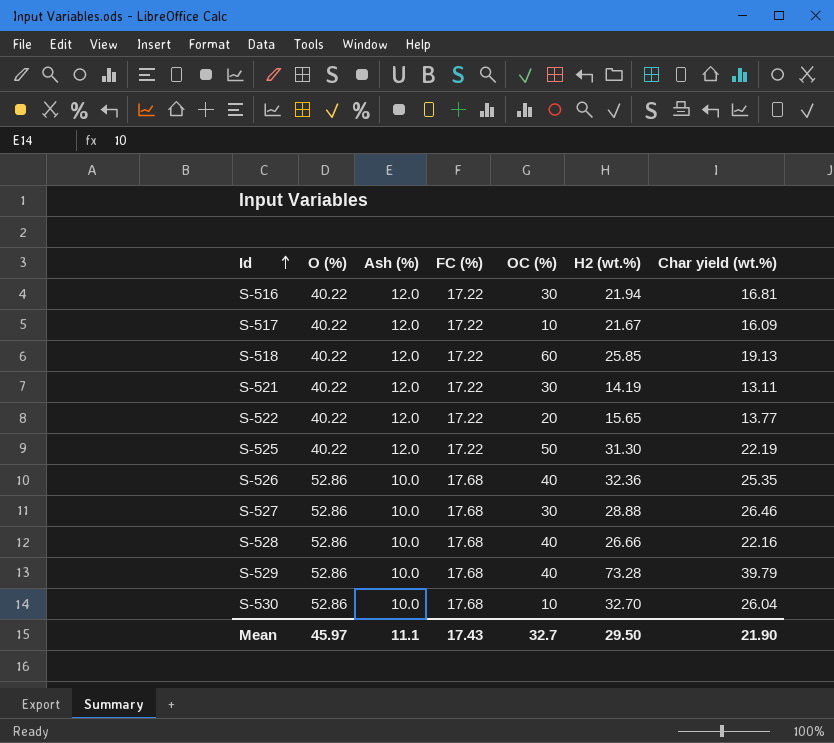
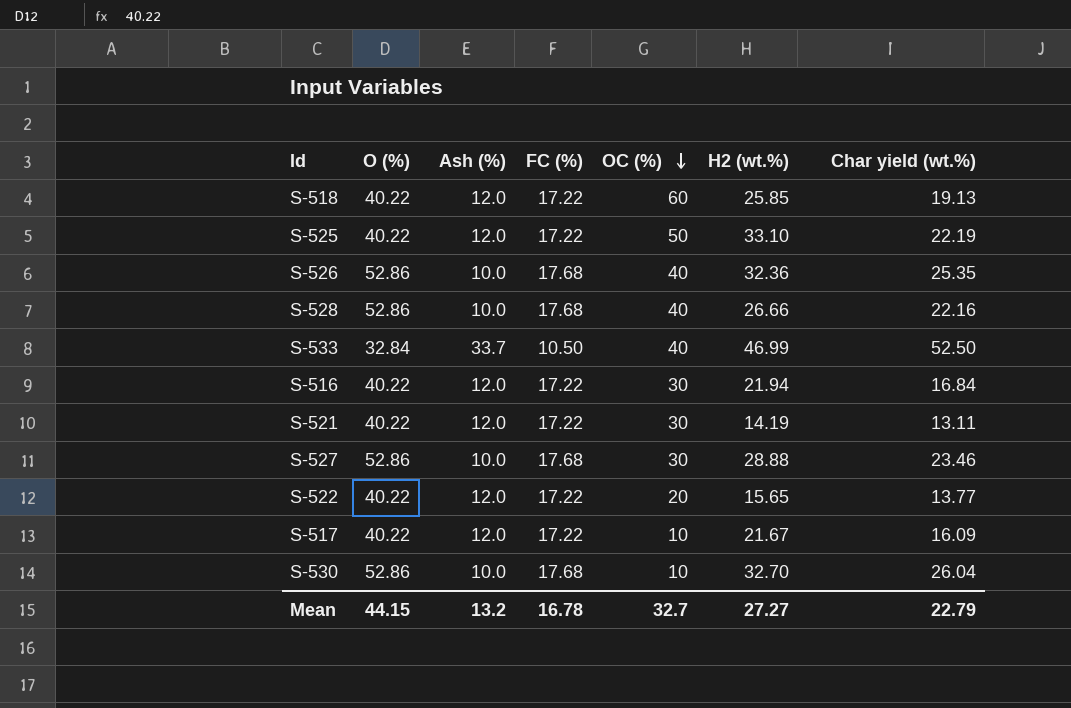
row order: Id ascending -> OC (%) descending
row S-529: 52.86 | 10.0 | 17.68 | 40 | 73.28 | 39.79 -> none
S-525 | H2 (wt.%): 31.30 -> 33.10
row S-533: none -> 32.84 | 33.7 | 10.50 | 40 | 46.99 | 52.50
S-516 | Char yield (wt.%): 16.81 -> 16.84
S-527 | Char yield (wt.%): 26.46 -> 23.46
Mean | O (%): 45.97 -> 44.15
Mean | Ash (%): 11.1 -> 13.2
Mean | FC (%): 17.43 -> 16.78
Mean | H2 (wt.%): 29.50 -> 27.27
Mean | Char yield (wt.%): 21.90 -> 22.79

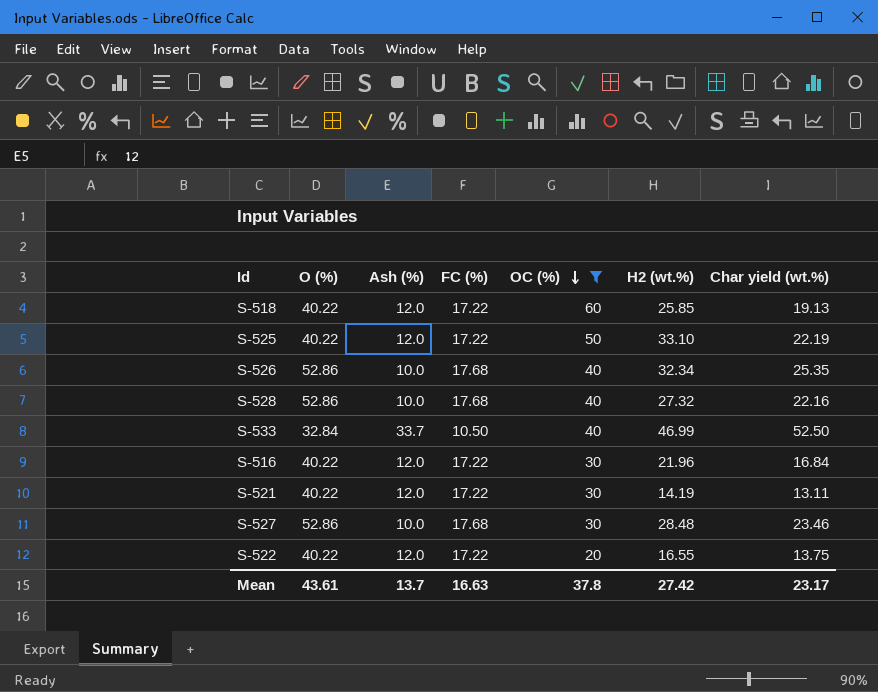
filter: none -> OC (%) != 10
S-526 | H2 (wt.%): 32.36 -> 32.34
S-528 | H2 (wt.%): 26.66 -> 27.32
S-516 | H2 (wt.%): 21.94 -> 21.96
S-527 | H2 (wt.%): 28.88 -> 28.48
S-522 | H2 (wt.%): 15.65 -> 16.55
S-522 | Char yield (wt.%): 13.77 -> 13.75
Mean | O (%): 44.15 -> 43.61
Mean | Ash (%): 13.2 -> 13.7
Mean | FC (%): 16.78 -> 16.63
Mean | OC (%): 32.7 -> 37.8
Mean | H2 (wt.%): 27.27 -> 27.42
Mean | Char yield (wt.%): 22.79 -> 23.17

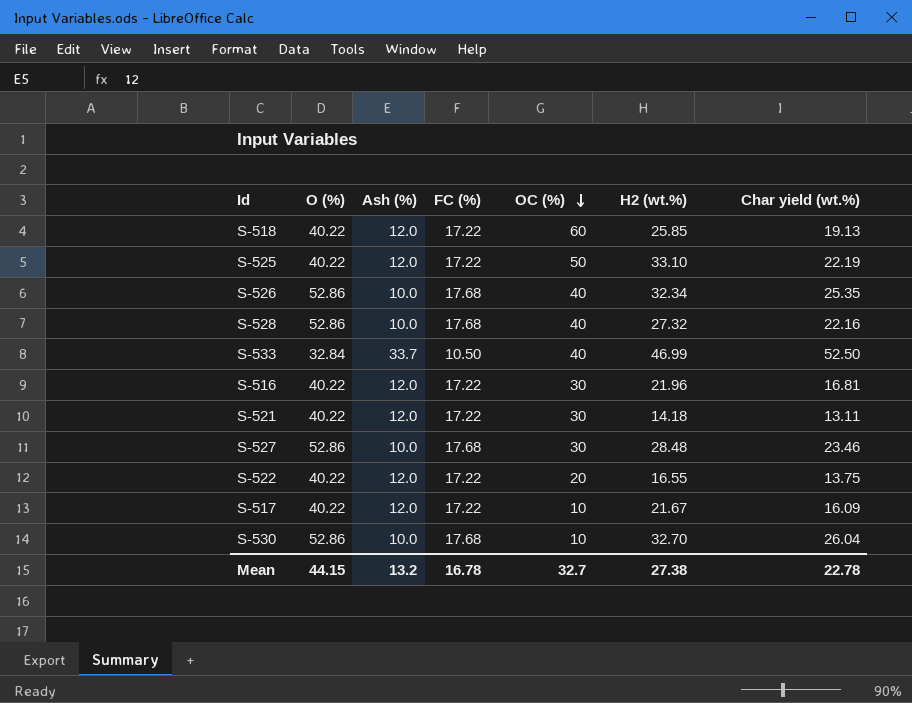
filter: OC (%) != 10 -> none
S-516 | Char yield (wt.%): 16.84 -> 16.81
S-521 | H2 (wt.%): 14.19 -> 14.18
Mean | O (%): 43.61 -> 44.15
Mean | Ash (%): 13.7 -> 13.2
Mean | FC (%): 16.63 -> 16.78
Mean | OC (%): 37.8 -> 32.7
Mean | H2 (wt.%): 27.42 -> 27.38
Mean | Char yield (wt.%): 23.17 -> 22.78

